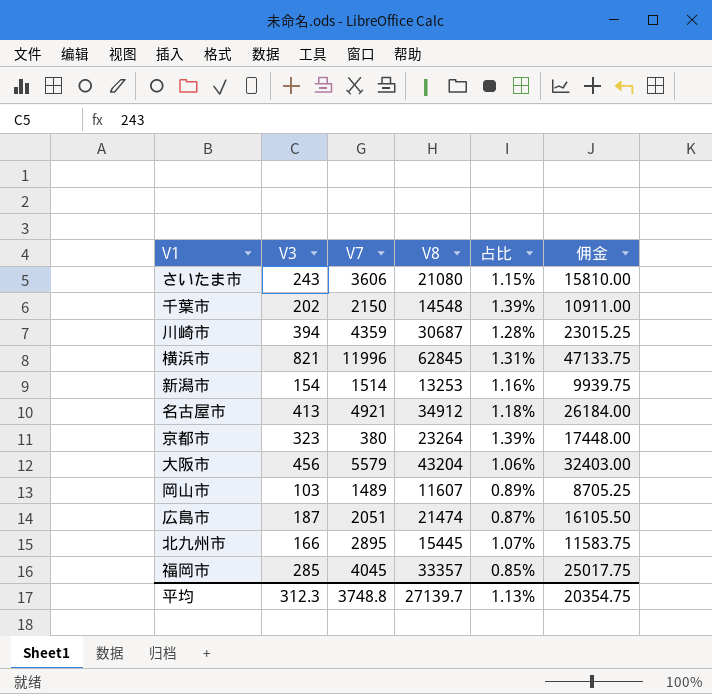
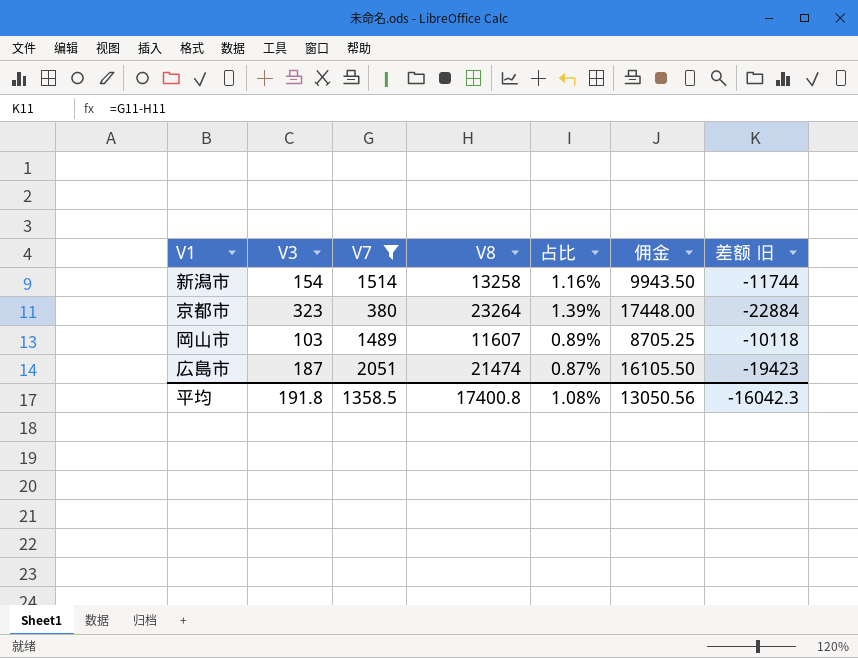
filter: none -> V7 <= 2051
column 差额 旧 | formula: none -> [V7] - [V8]
新潟市 | V8: 13253 -> 13258
新潟市 | 佣金: 9939.75 -> 9943.50
平均 | V3: 312.3 -> 191.8
平均 | V7: 3748.8 -> 1358.5
平均 | V8: 27139.7 -> 17400.8
平均 | 占比: 1.13% -> 1.08%
平均 | 佣金: 20354.75 -> 13050.56

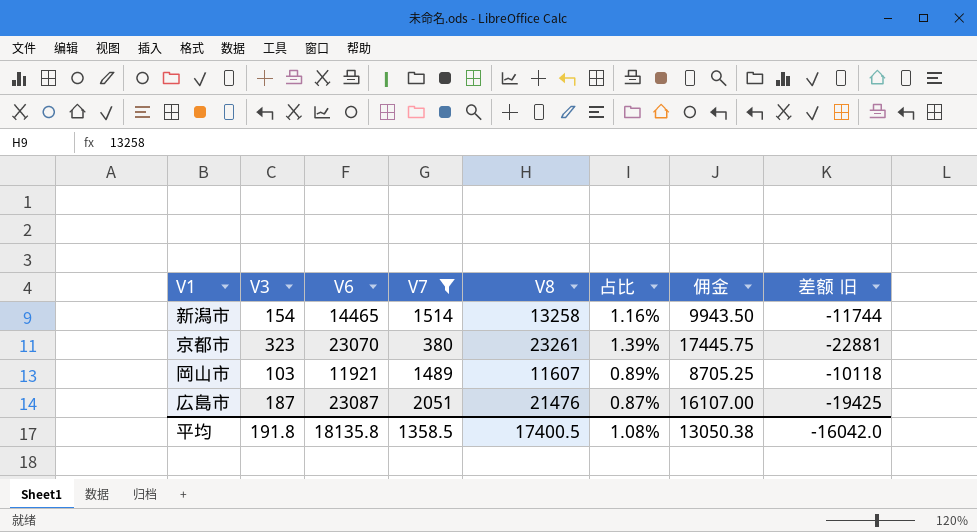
column V6 | position: none -> 3
京都市 | V8: 23264 -> 23261
京都市 | 佣金: 17448.00 -> 17445.75
京都市 | 差额 旧: -22884 -> -22881
広島市 | V8: 21474 -> 21476
広島市 | 佣金: 16105.50 -> 16107.00
広島市 | 差额 旧: -19423 -> -19425
平均 | V8: 17400.8 -> 17400.5
平均 | 佣金: 13050.56 -> 13050.38
平均 | 差额 旧: -16042.3 -> -16042.0

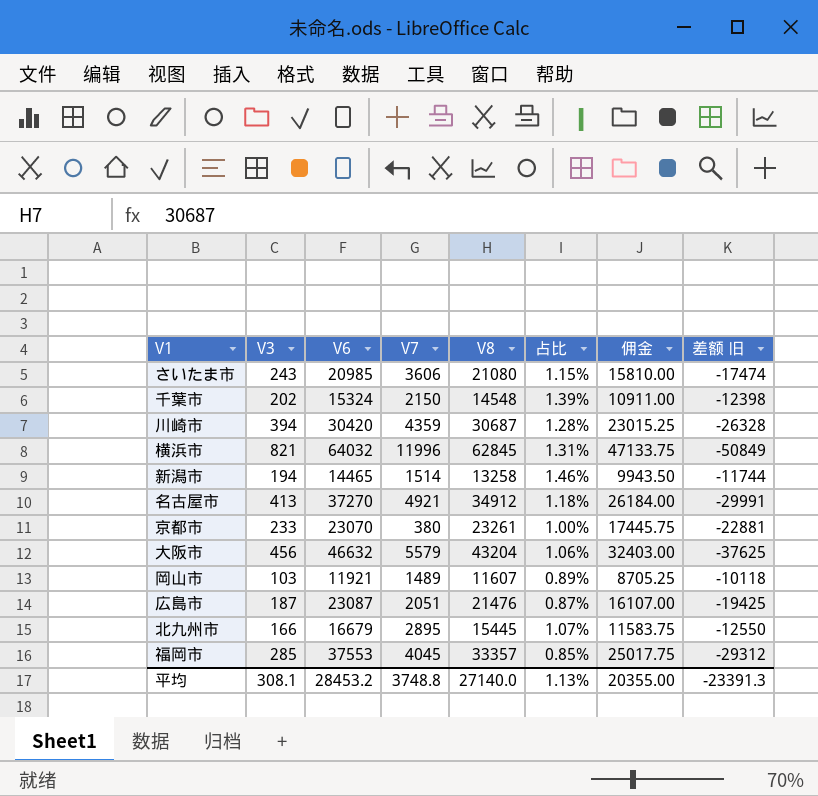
filter: V7 <= 2051 -> none
新潟市 | V3: 154 -> 194
新潟市 | 占比: 1.16% -> 1.46%
京都市 | V3: 323 -> 233
京都市 | 占比: 1.39% -> 1.00%
平均 | V3: 191.8 -> 308.1
平均 | V6: 18135.8 -> 28453.2
平均 | V7: 1358.5 -> 3748.8
平均 | V8: 17400.5 -> 27140.0
平均 | 占比: 1.08% -> 1.13%
平均 | 佣金: 13050.38 -> 20355.00
平均 | 差额 旧: -16042.0 -> -23391.3

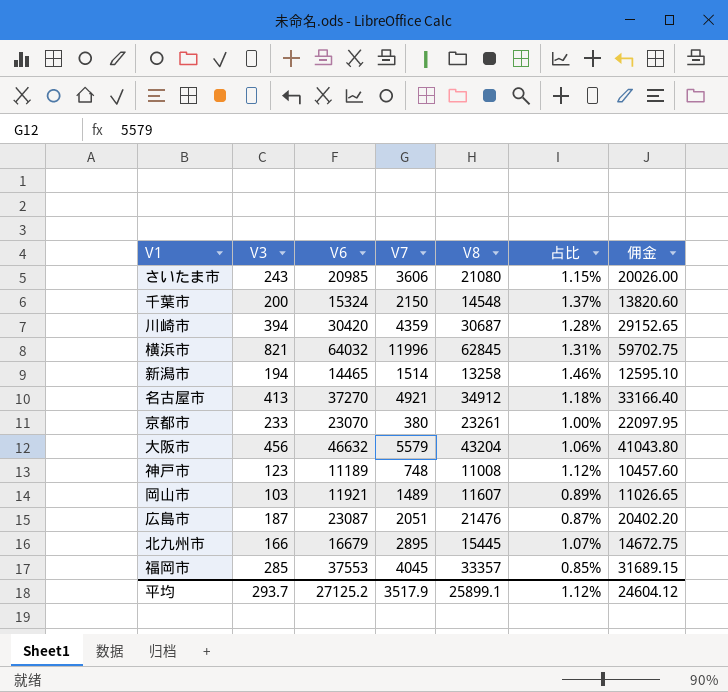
column 差额 旧 | formula: [V7] - [V8] -> none
column 佣金 | formula: [V8] * 0.75 -> [V8] * 0.95
千葉市 | V3: 202 -> 200
千葉市 | 占比: 1.39% -> 1.37%
row 神戸市: none -> 123 | 11189 | 748 | 11008 | 1.12% | 10457.60
平均 | V3: 308.1 -> 293.7
平均 | V6: 28453.2 -> 27125.2
平均 | V7: 3748.8 -> 3517.9
平均 | V8: 27140.0 -> 25899.1
平均 | 占比: 1.13% -> 1.12%
平均 | 佣金: 20355.00 -> 24604.12

